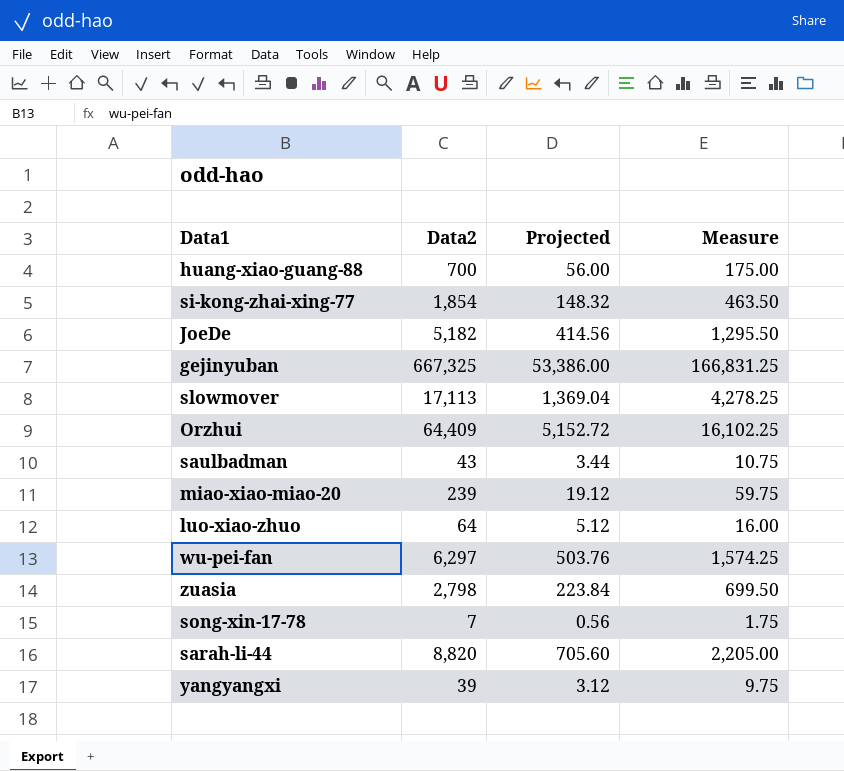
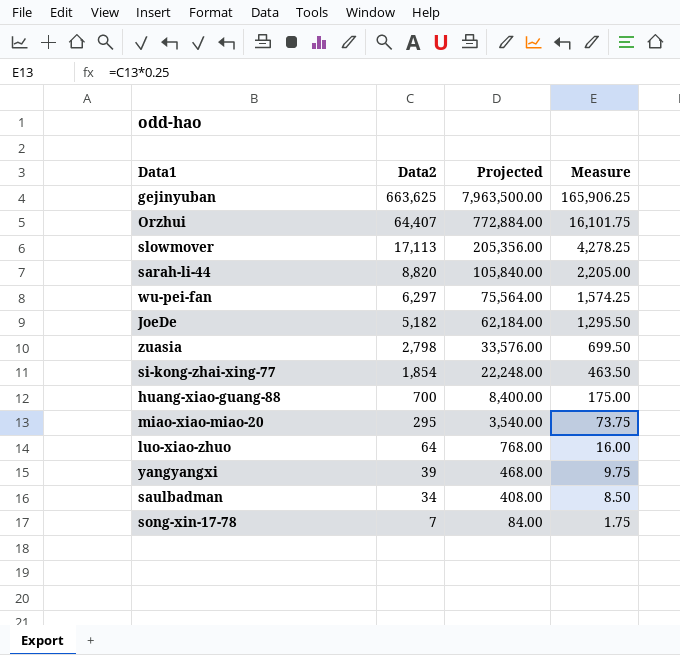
row order: none -> Data2 descending
column Projected | formula: [Data2] * 0.08 -> [Data2] * 12
gejinyuban | Data2: 667,325 -> 663,625
gejinyuban | Measure: 166,831.25 -> 165,906.25
Orzhui | Data2: 64,409 -> 64,407
Orzhui | Measure: 16,102.25 -> 16,101.75
miao-xiao-miao-20 | Data2: 239 -> 295
miao-xiao-miao-20 | Measure: 59.75 -> 73.75
saulbadman | Data2: 43 -> 34
saulbadman | Measure: 10.75 -> 8.50

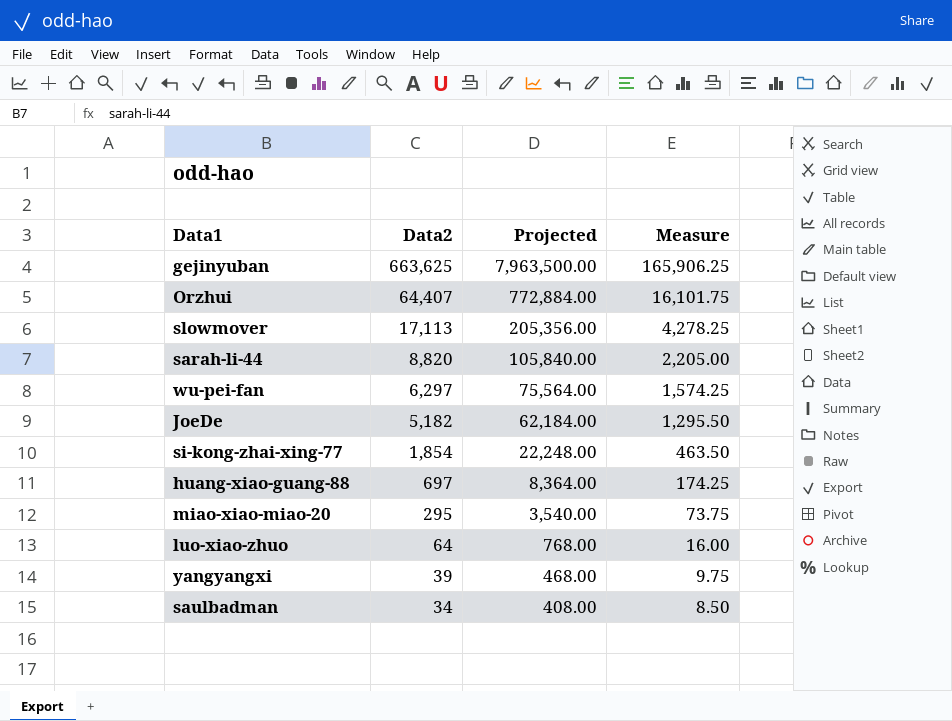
row zuasia: 2,798 | 33,576.00 | 699.50 -> none
row song-xin-17-78: 7 | 84.00 | 1.75 -> none
huang-xiao-guang-88 | Data2: 700 -> 697
huang-xiao-guang-88 | Projected: 8,400.00 -> 8,364.00
huang-xiao-guang-88 | Measure: 175.00 -> 174.25

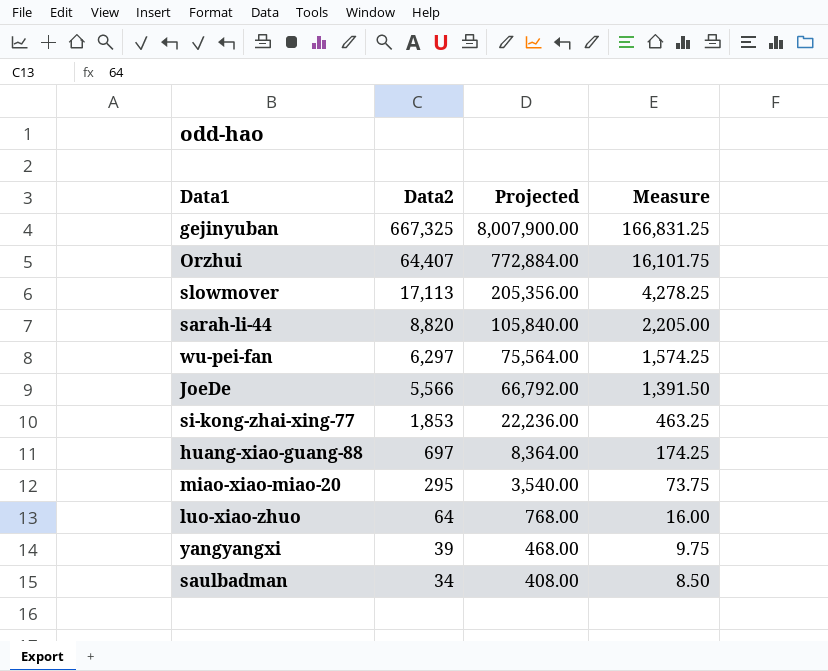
gejinyuban | Data2: 663,625 -> 667,325
gejinyuban | Projected: 7,963,500.00 -> 8,007,900.00
gejinyuban | Measure: 165,906.25 -> 166,831.25
JoeDe | Data2: 5,182 -> 5,566
JoeDe | Projected: 62,184.00 -> 66,792.00
JoeDe | Measure: 1,295.50 -> 1,391.50
si-kong-zhai-xing-77 | Data2: 1,854 -> 1,853
si-kong-zhai-xing-77 | Projected: 22,248.00 -> 22,236.00
si-kong-zhai-xing-77 | Measure: 463.50 -> 463.25

